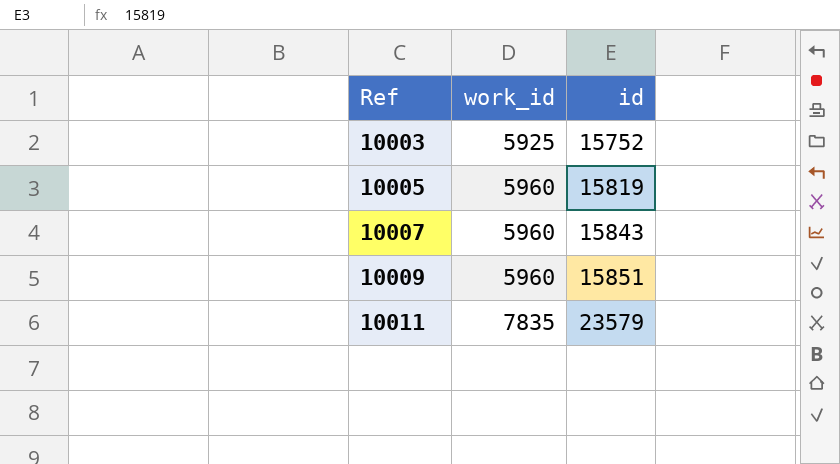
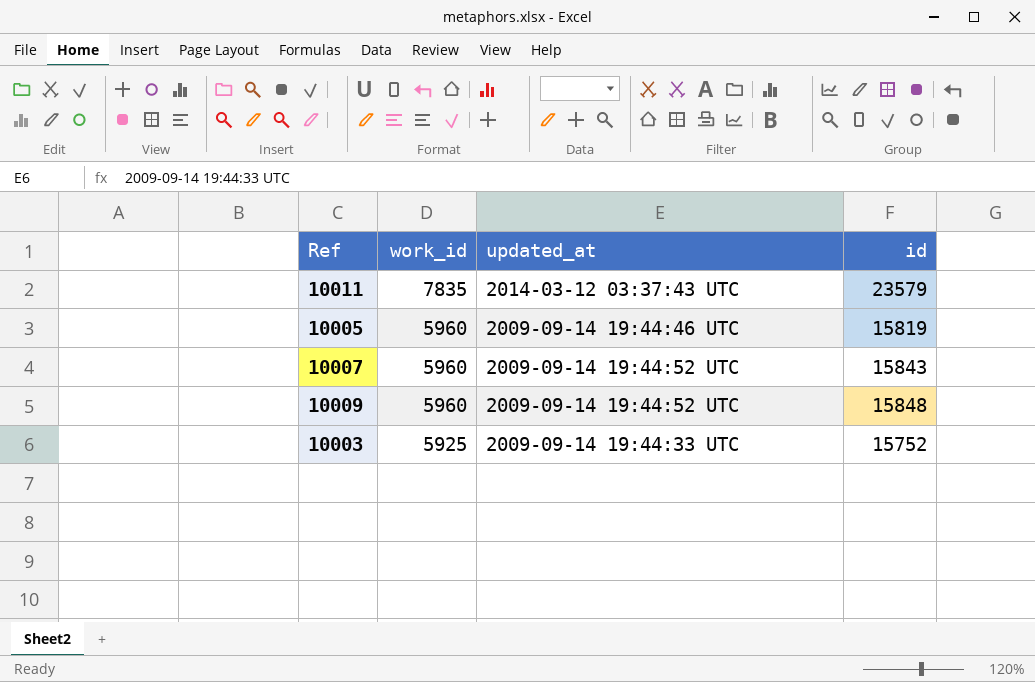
row order: Ref ascending -> work_id descending
column updated_at | position: none -> 3
10009 | id: 15851 -> 15848

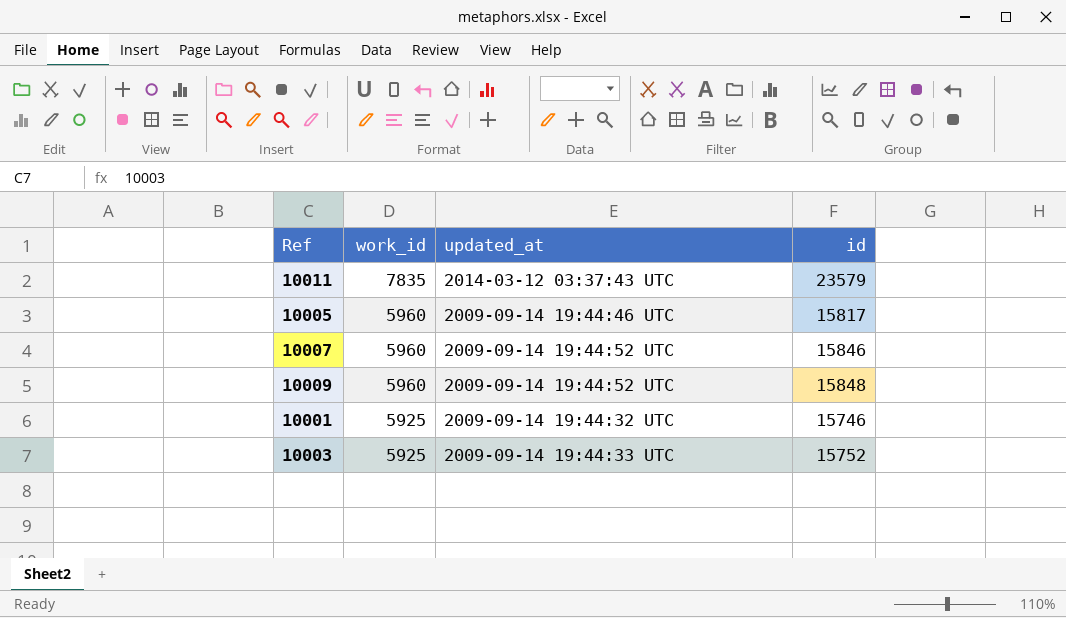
10005 | id: 15819 -> 15817
10007 | id: 15843 -> 15846
row 10001: none -> 5925 | 2009-09-14 19:44:32 UTC | 15746

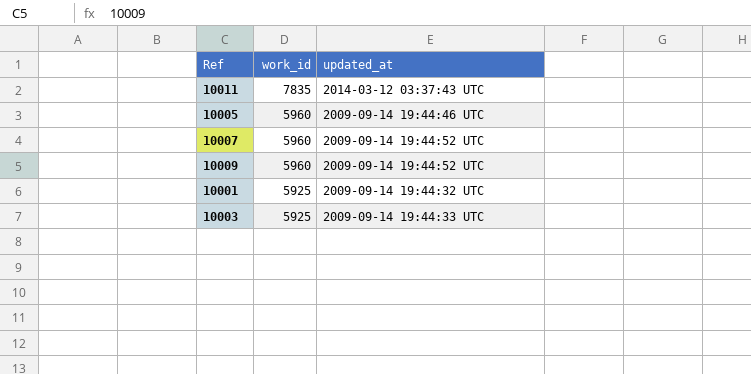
column id | position: 4 -> none

